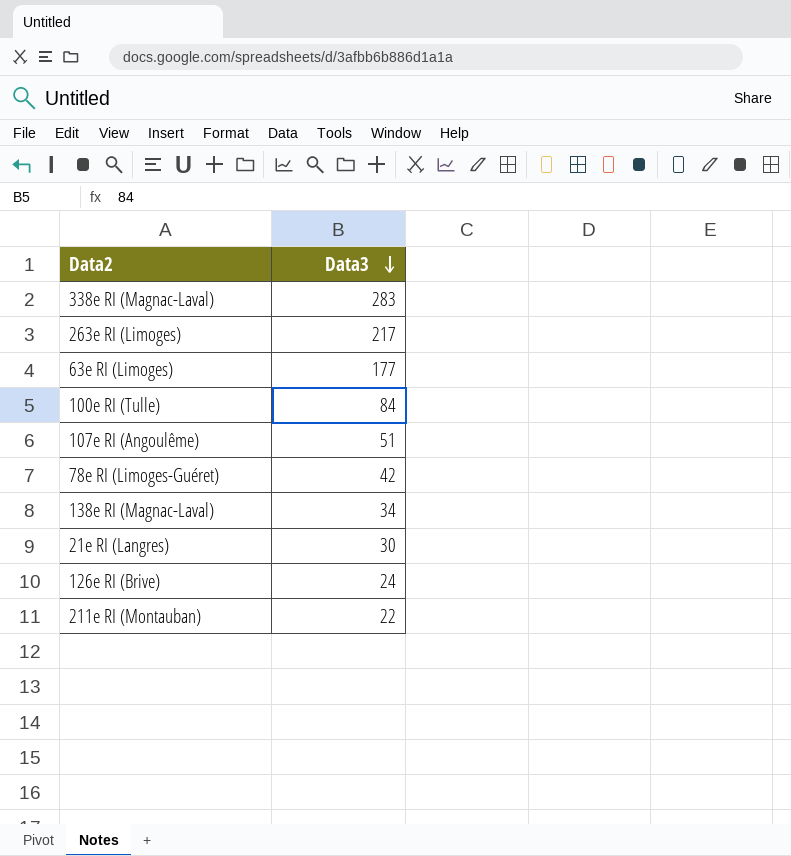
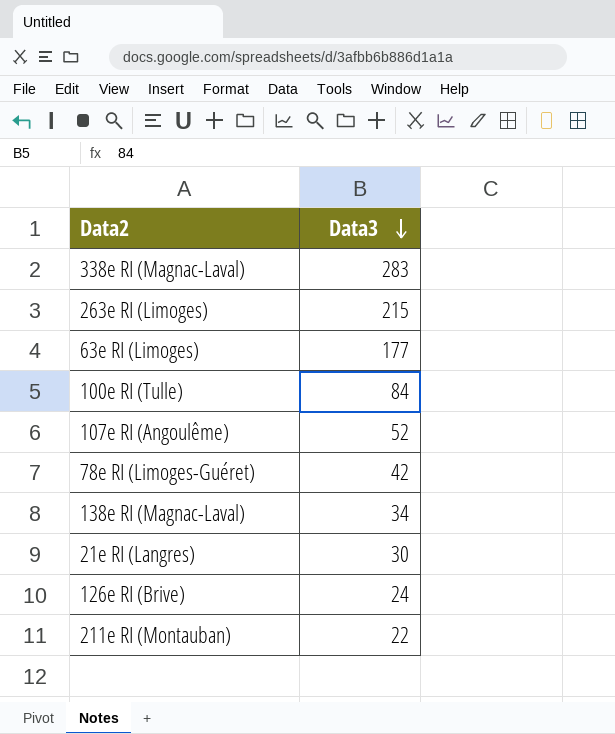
263e RI (Limoges) | Data3: 217 -> 215
107e RI (Angoulême) | Data3: 51 -> 52

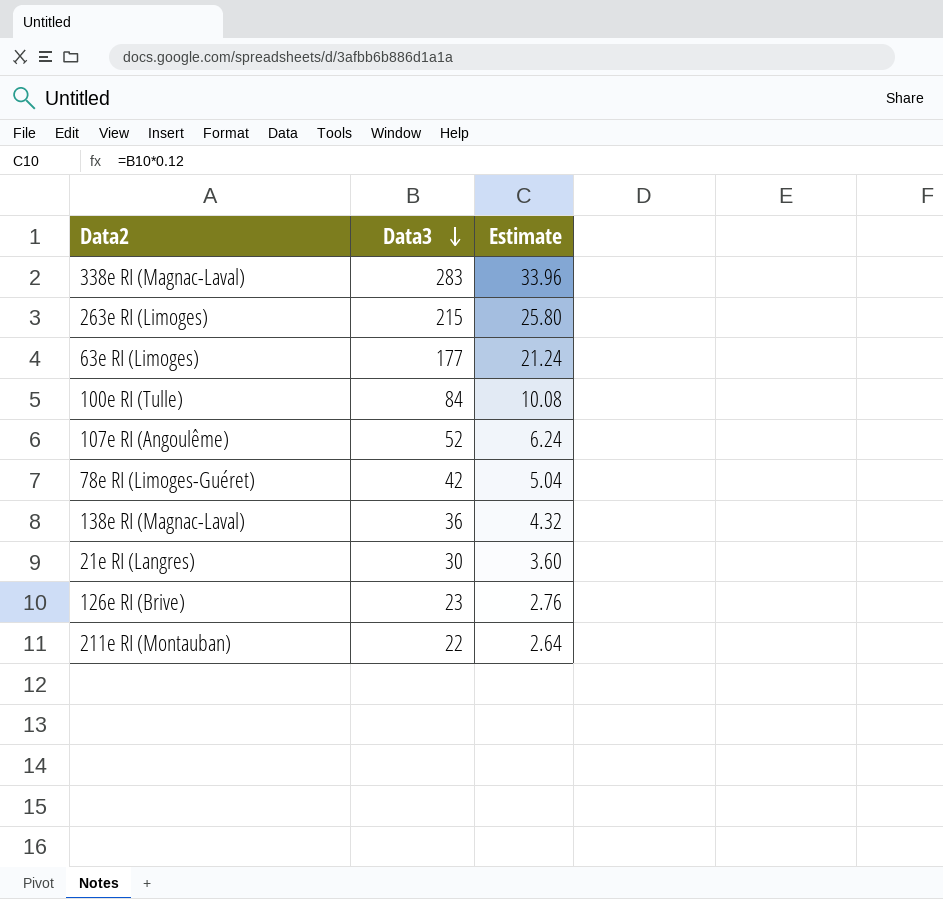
column Estimate | formula: none -> [Data3] * 0.12
138e RI (Magnac-Laval) | Data3: 34 -> 36
126e RI (Brive) | Data3: 24 -> 23

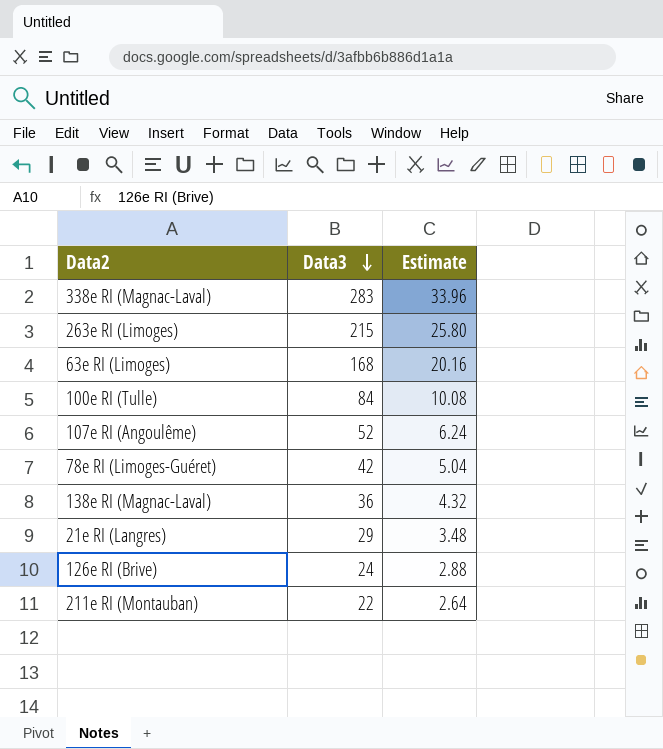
63e RI (Limoges) | Data3: 177 -> 168
63e RI (Limoges) | Estimate: 21.24 -> 20.16
21e RI (Langres) | Data3: 30 -> 29
21e RI (Langres) | Estimate: 3.60 -> 3.48
126e RI (Brive) | Data3: 23 -> 24
126e RI (Brive) | Estimate: 2.76 -> 2.88

